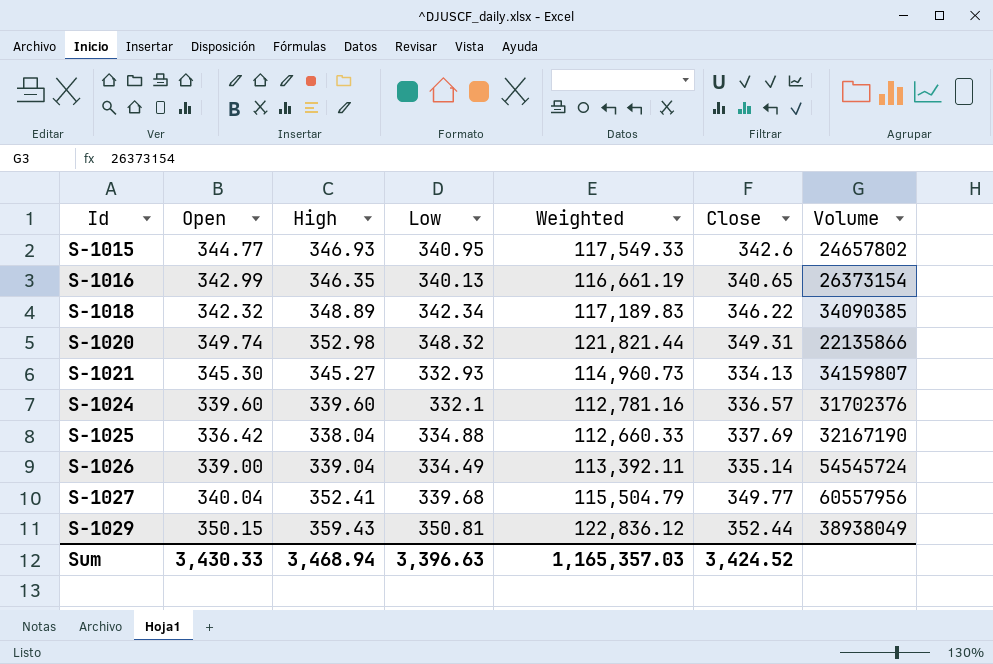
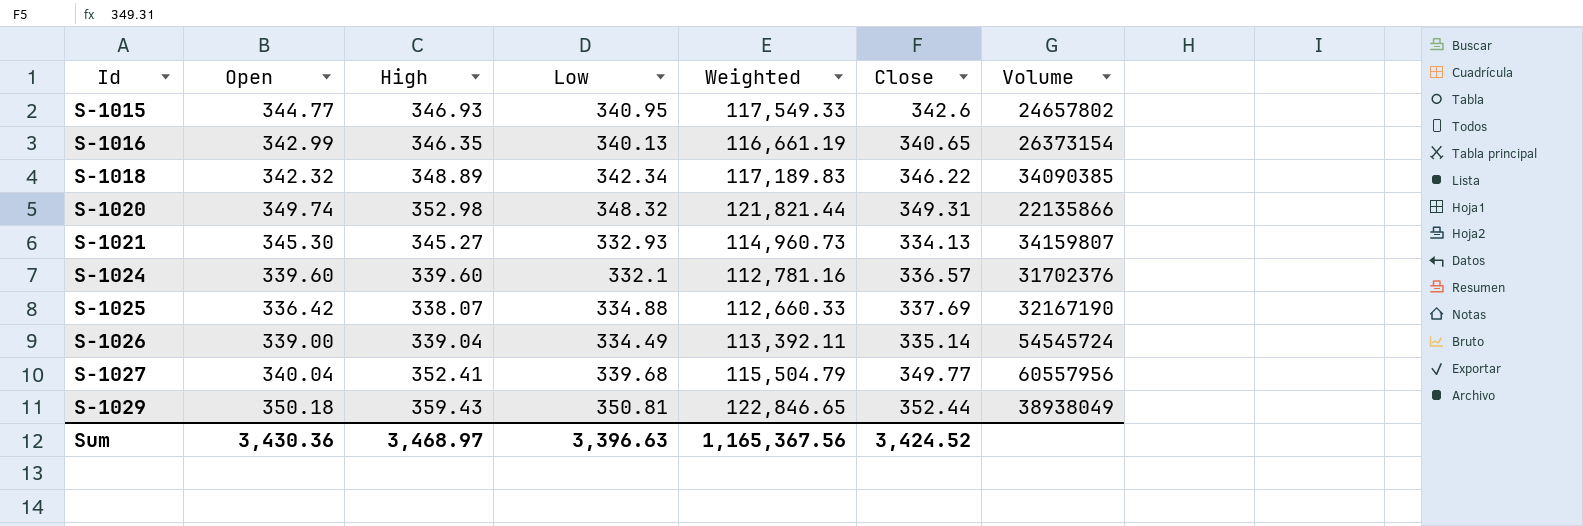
S-1025 | High: 338.04 -> 338.07
S-1029 | Open: 350.15 -> 350.18
S-1029 | Weighted: 122,836.12 -> 122,846.65
Sum | Open: 3,430.33 -> 3,430.36
Sum | High: 3,468.94 -> 3,468.97
Sum | Weighted: 1,165,357.03 -> 1,165,367.56

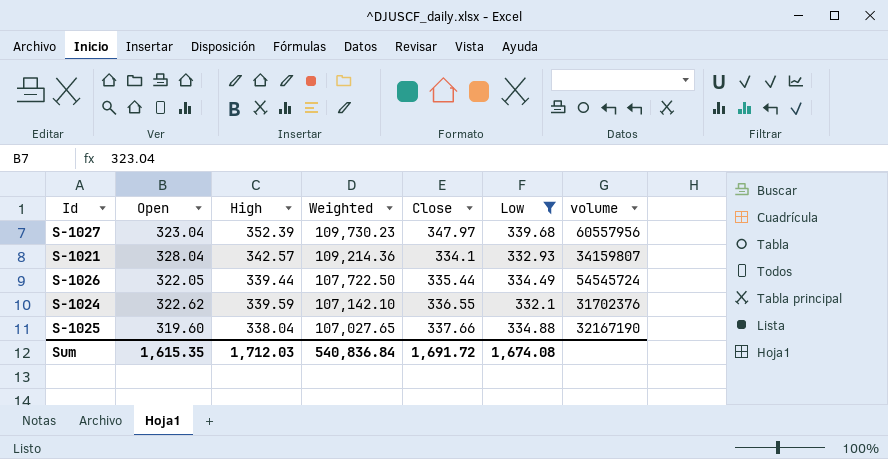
filter: none -> Low <= 339.68
row order: Id ascending -> Weighted descending
column Low | position: 4 -> 6
column name: Volume -> volume
S-1027 | Open: 340.04 -> 323.04
S-1027 | High: 352.41 -> 352.39
S-1027 | Weighted: 115,504.79 -> 109,730.23
S-1027 | Close: 349.77 -> 347.97
S-1021 | Open: 345.30 -> 328.04
S-1021 | High: 345.27 -> 342.57
S-1021 | Weighted: 114,960.73 -> 109,214.36
S-1021 | Close: 334.13 -> 334.1
S-1026 | Open: 339.00 -> 322.05
S-1026 | High: 339.04 -> 339.44
S-1026 | Weighted: 113,392.11 -> 107,722.50
S-1026 | Close: 335.14 -> 335.44
S-1024 | Open: 339.60 -> 322.62
S-1024 | High: 339.60 -> 339.59
S-1024 | Weighted: 112,781.16 -> 107,142.10
S-1024 | Close: 336.57 -> 336.55
S-1025 | Open: 336.42 -> 319.60
S-1025 | High: 338.07 -> 338.04
S-1025 | Weighted: 112,660.33 -> 107,027.65
S-1025 | Close: 337.69 -> 337.66
Sum | Open: 3,430.36 -> 1,615.35
Sum | High: 3,468.97 -> 1,712.03
Sum | Weighted: 1,165,367.56 -> 540,836.84
Sum | Close: 3,424.52 -> 1,691.72
Sum | Low: 3,396.63 -> 1,674.08

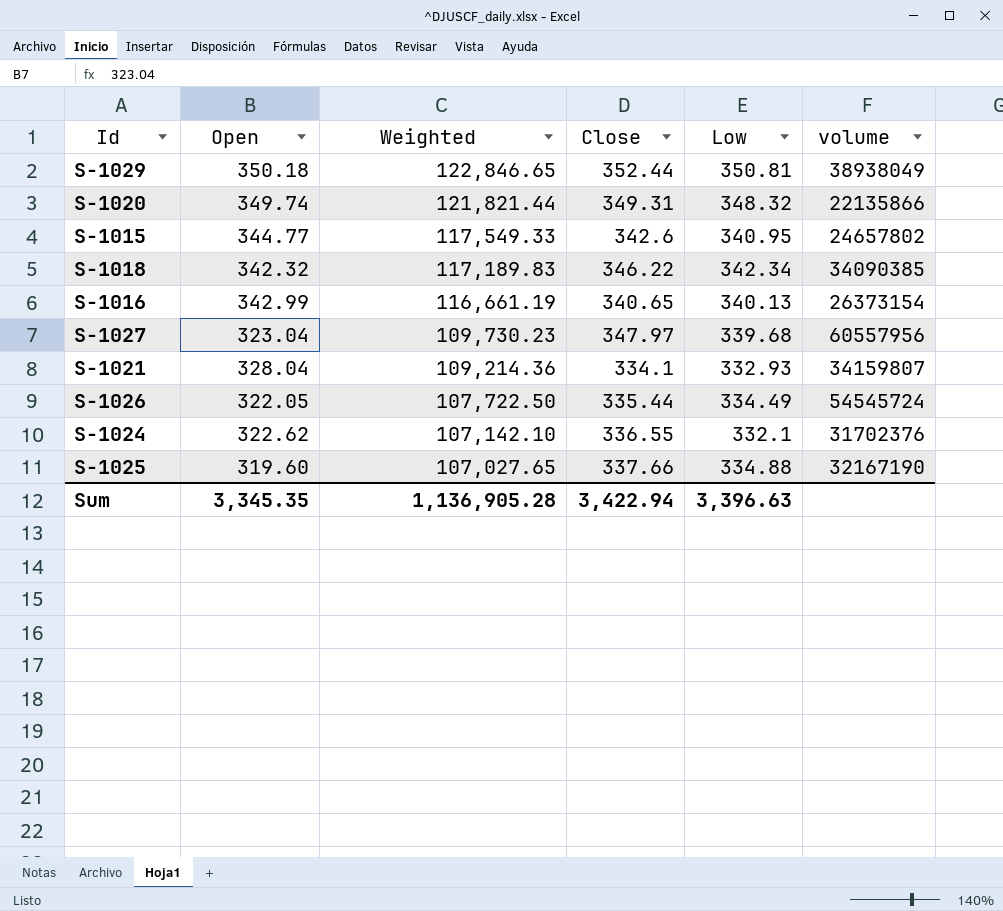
filter: Low <= 339.68 -> none
column High | position: 3 -> none
Sum | Open: 1,615.35 -> 3,345.35
Sum | Weighted: 540,836.84 -> 1,136,905.28
Sum | Close: 1,691.72 -> 3,422.94
Sum | Low: 1,674.08 -> 3,396.63

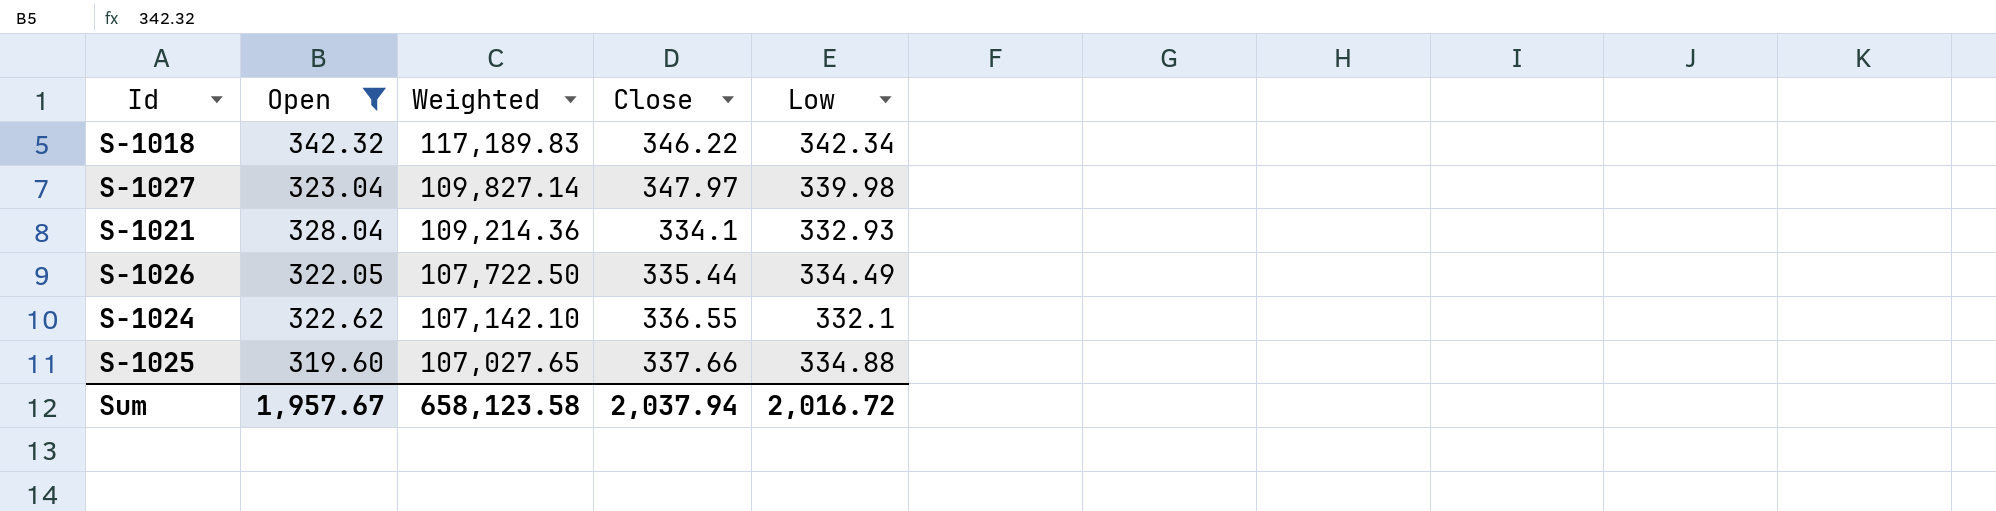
filter: none -> Open <= 342.32
column volume | position: 6 -> none
S-1027 | Weighted: 109,730.23 -> 109,827.14
S-1027 | Low: 339.68 -> 339.98
Sum | Open: 3,345.35 -> 1,957.67
Sum | Weighted: 1,136,905.28 -> 658,123.58
Sum | Close: 3,422.94 -> 2,037.94
Sum | Low: 3,396.63 -> 2,016.72

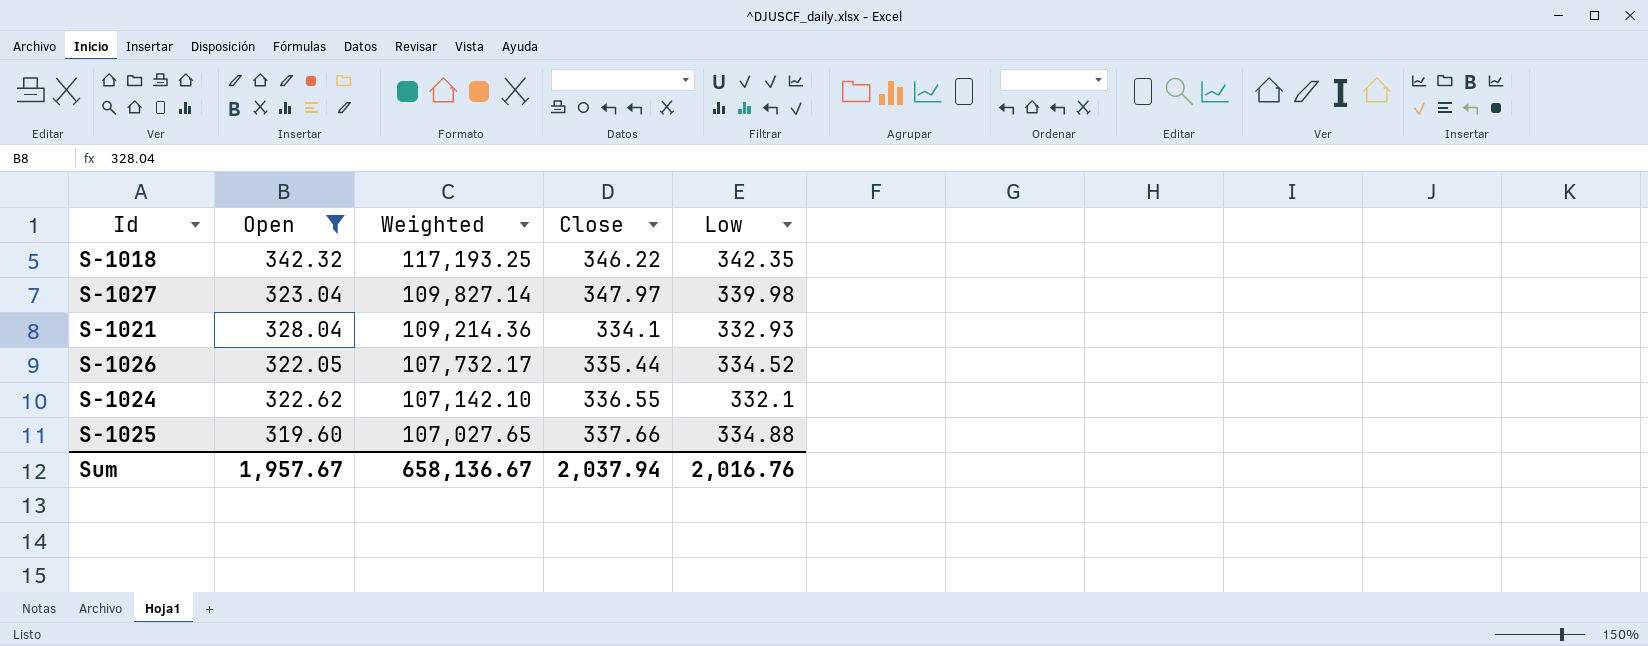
S-1018 | Weighted: 117,189.83 -> 117,193.25
S-1018 | Low: 342.34 -> 342.35
S-1026 | Weighted: 107,722.50 -> 107,732.17
S-1026 | Low: 334.49 -> 334.52
Sum | Weighted: 658,123.58 -> 658,136.67
Sum | Low: 2,016.72 -> 2,016.76

